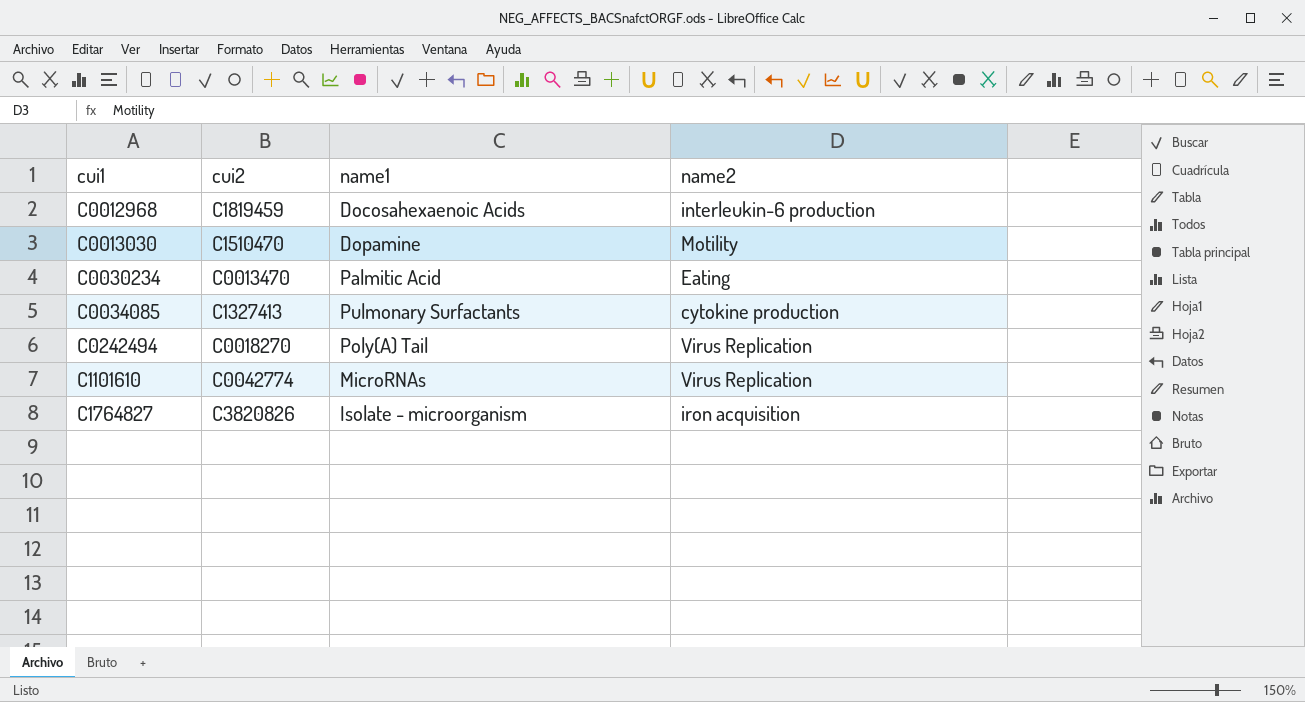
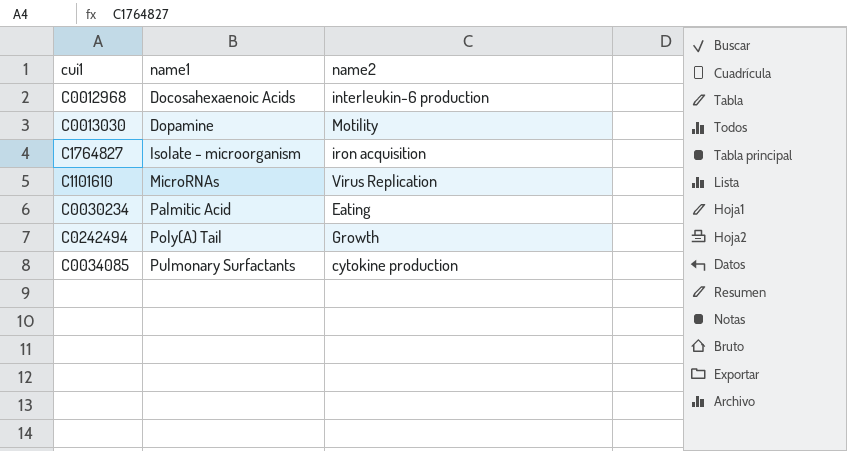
row order: cui1 ascending -> name1 ascending
column cui2 | position: 2 -> none
C0242494 | name2: Virus Replication -> Growth

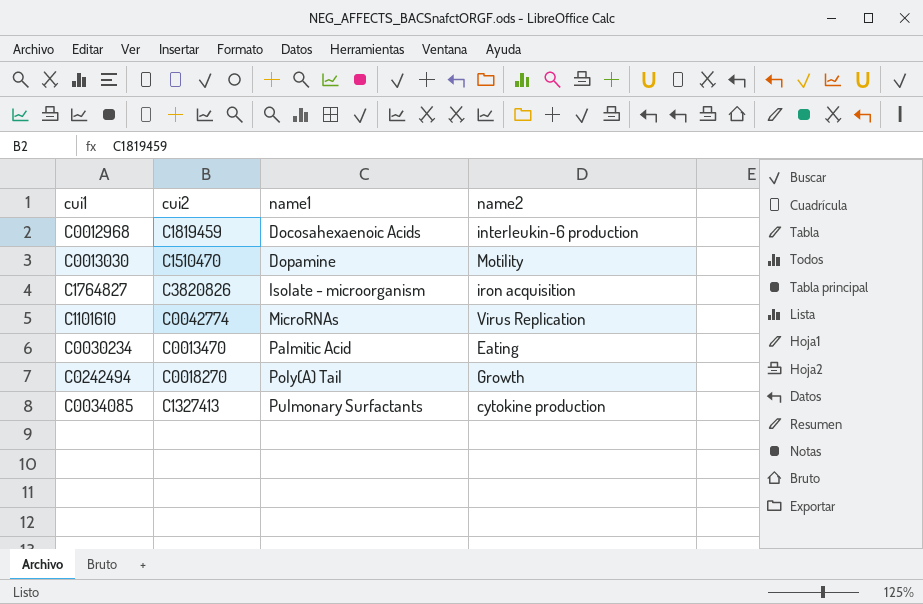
column cui2 | position: none -> 2

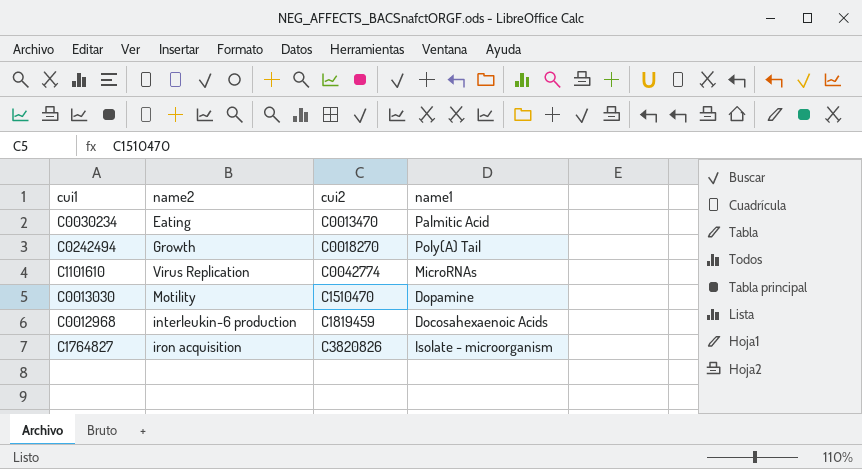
row order: name1 ascending -> cui2 ascending
column name2 | position: 4 -> 2
row C0034085: C1327413 | Pulmonary Surfactants | cytokine production -> none

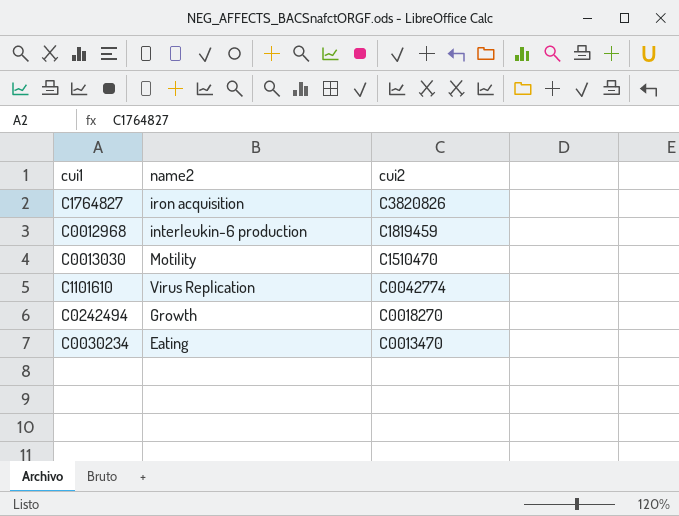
row order: cui2 ascending -> cui2 descending
column name1 | position: 4 -> none

